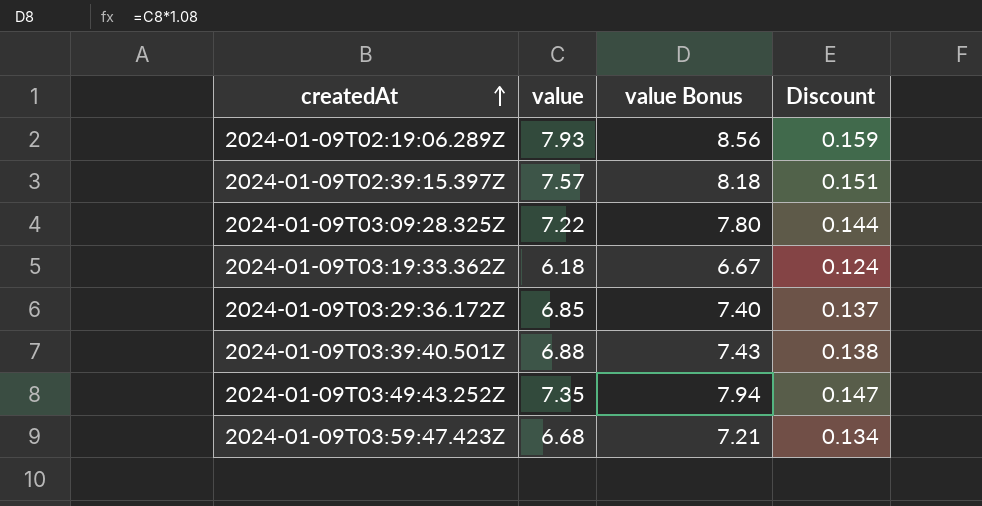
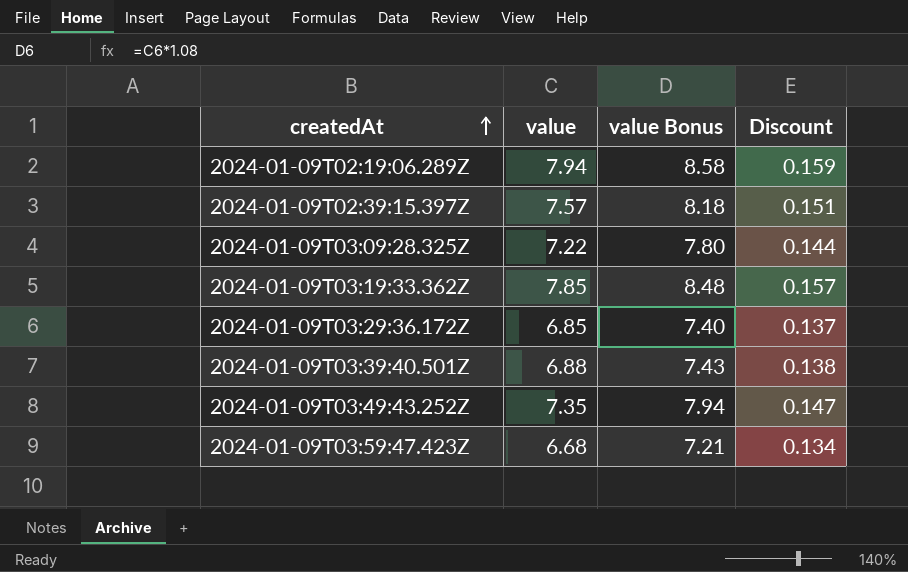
2024-01-09T02:19:06.289Z | value: 7.93 -> 7.94
2024-01-09T02:19:06.289Z | value Bonus: 8.56 -> 8.58
2024-01-09T03:19:33.362Z | value: 6.18 -> 7.85
2024-01-09T03:19:33.362Z | value Bonus: 6.67 -> 8.48
2024-01-09T03:19:33.362Z | Discount: 0.124 -> 0.157

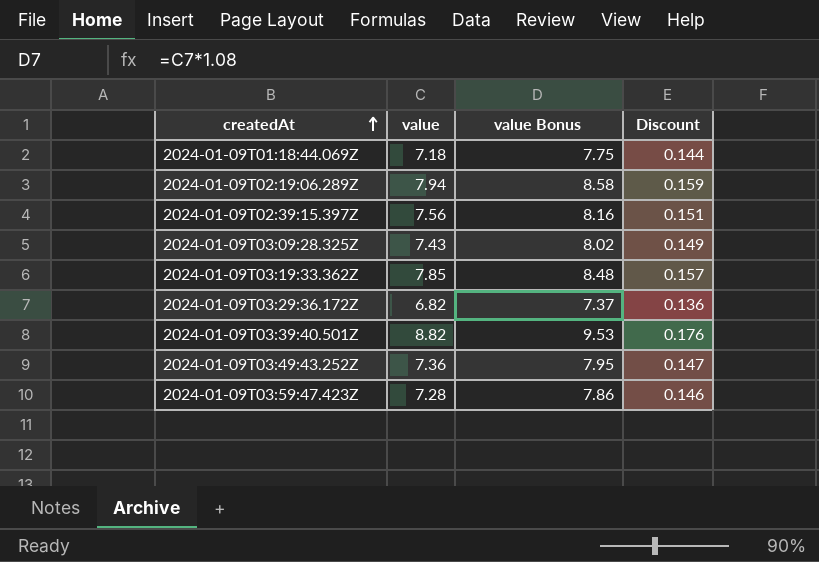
row 2024-01-09T01:18:44.069Z: none -> 7.18 | 7.75 | 0.144
2024-01-09T02:39:15.397Z | value: 7.57 -> 7.56
2024-01-09T02:39:15.397Z | value Bonus: 8.18 -> 8.16
2024-01-09T03:09:28.325Z | value: 7.22 -> 7.43
2024-01-09T03:09:28.325Z | value Bonus: 7.80 -> 8.02
2024-01-09T03:09:28.325Z | Discount: 0.144 -> 0.149
2024-01-09T03:29:36.172Z | value: 6.85 -> 6.82
2024-01-09T03:29:36.172Z | value Bonus: 7.40 -> 7.37
2024-01-09T03:29:36.172Z | Discount: 0.137 -> 0.136
2024-01-09T03:39:40.501Z | value: 6.88 -> 8.82
2024-01-09T03:39:40.501Z | value Bonus: 7.43 -> 9.53
2024-01-09T03:39:40.501Z | Discount: 0.138 -> 0.176
2024-01-09T03:49:43.252Z | value: 7.35 -> 7.36
2024-01-09T03:49:43.252Z | value Bonus: 7.94 -> 7.95
2024-01-09T03:59:47.423Z | value: 6.68 -> 7.28
2024-01-09T03:59:47.423Z | value Bonus: 7.21 -> 7.86
2024-01-09T03:59:47.423Z | Discount: 0.134 -> 0.146

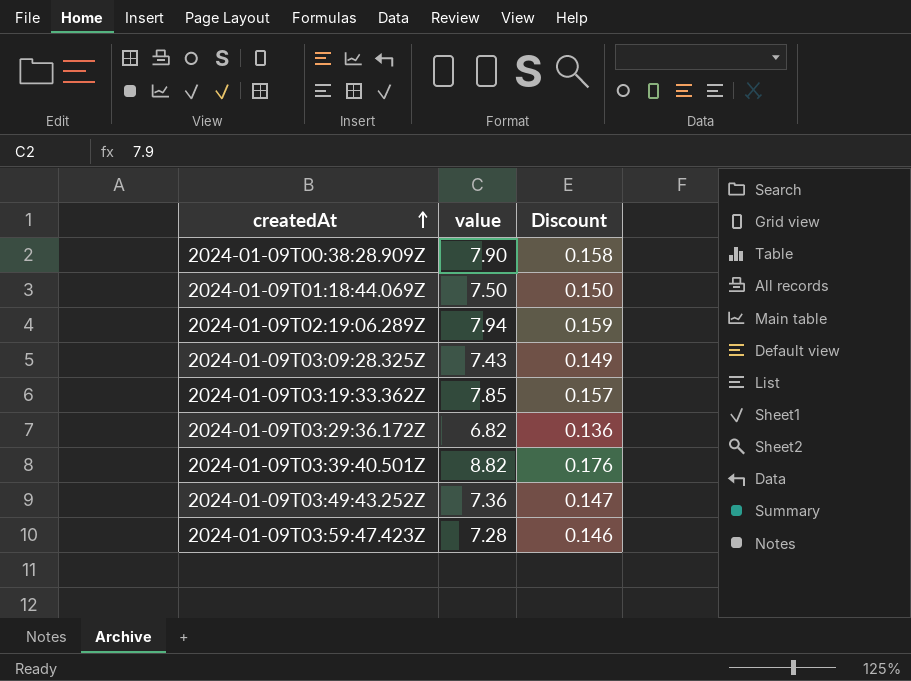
column value Bonus | formula: [value] * 1.08 -> none
row 2024-01-09T02:39:15.397Z: 7.56 | 8.16 | 0.151 -> none
row 2024-01-09T00:38:28.909Z: none -> 7.90 | 0.158
2024-01-09T01:18:44.069Z | value: 7.18 -> 7.50
2024-01-09T01:18:44.069Z | Discount: 0.144 -> 0.150

